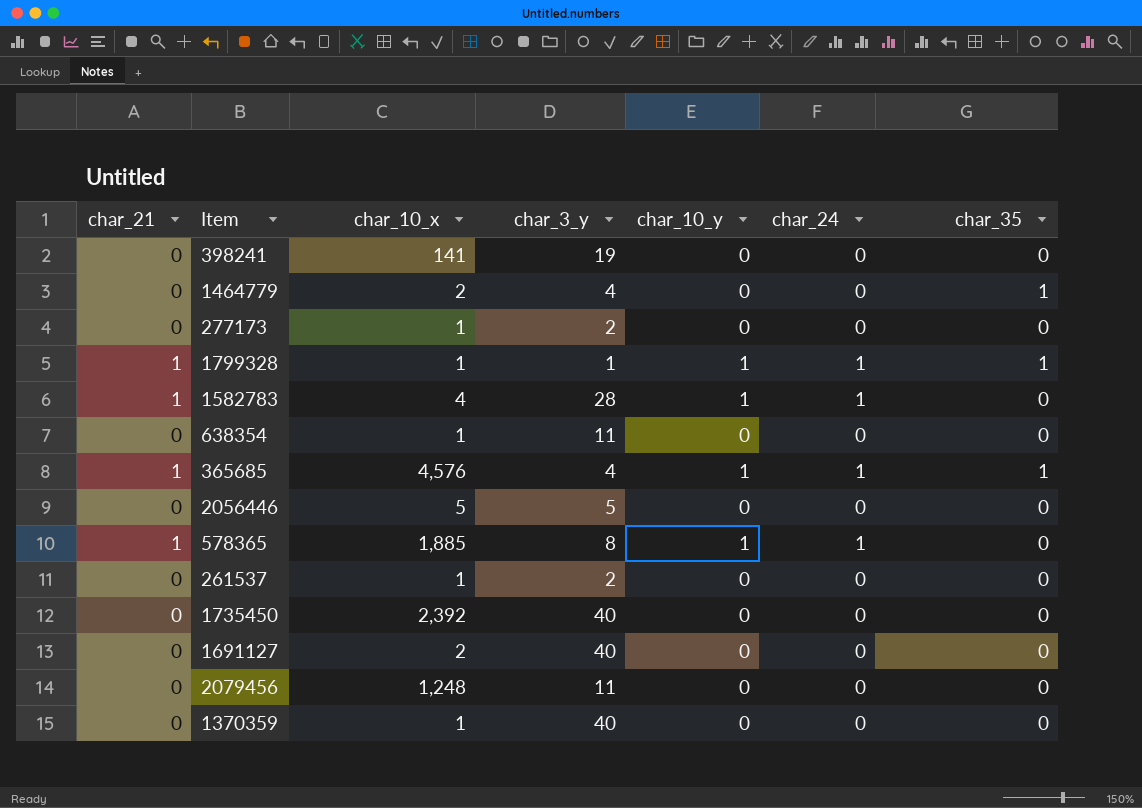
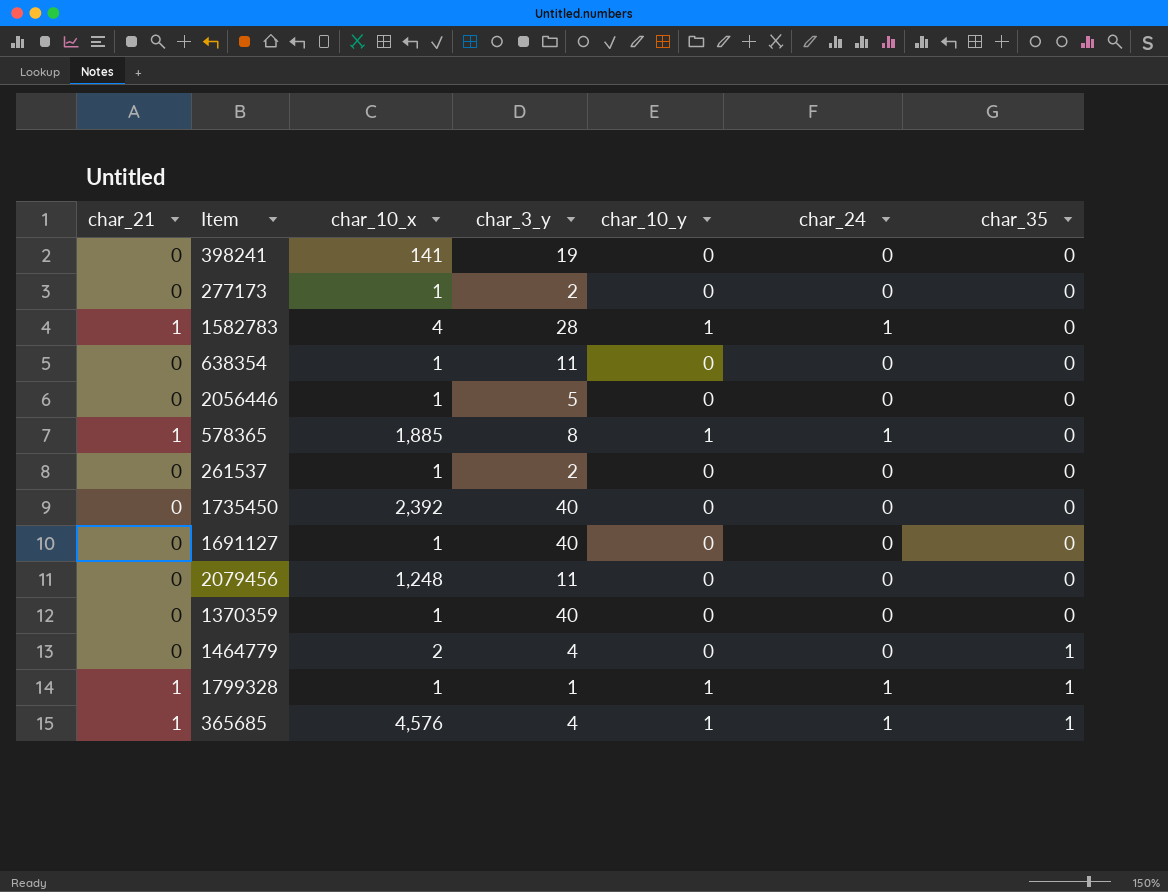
row order: none -> char_35 ascending
2056446 | char_10_x: 5 -> 1
1691127 | char_10_x: 2 -> 1

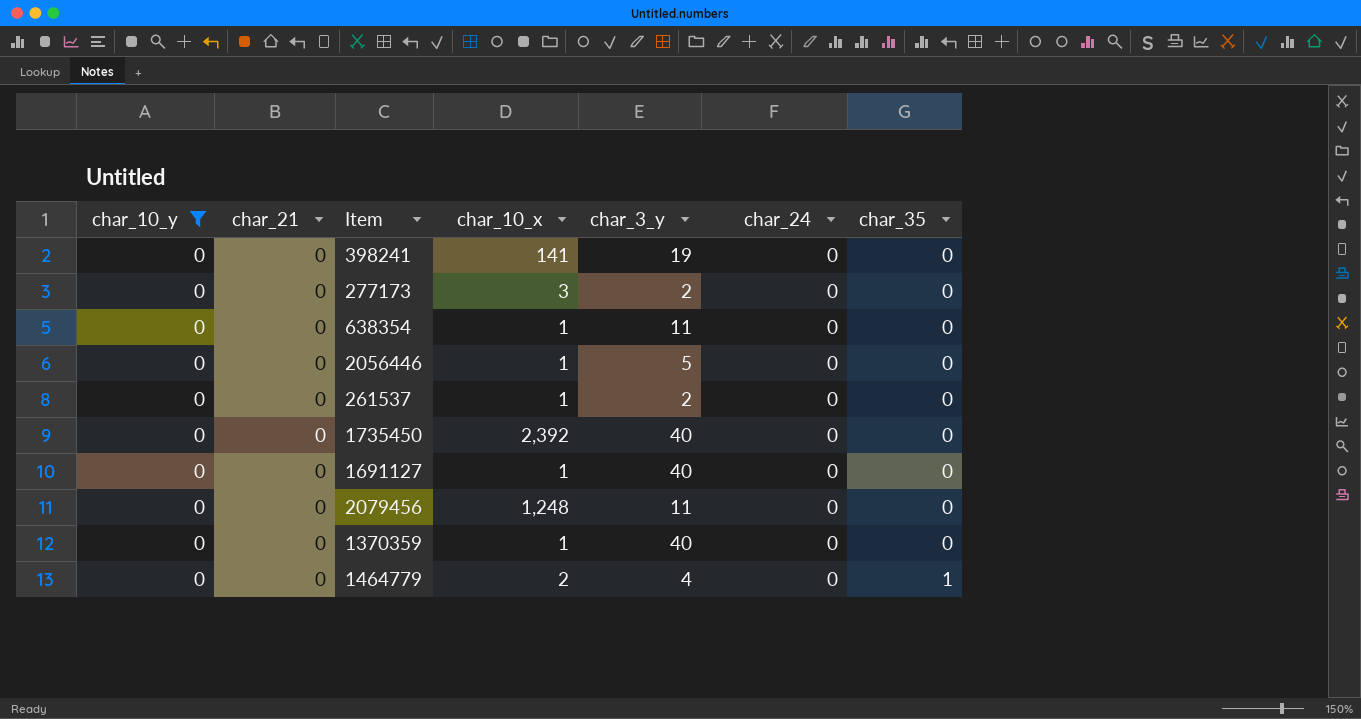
filter: none -> char_10_y = 0
column char_10_y | position: 5 -> 1
277173 | char_10_x: 1 -> 3

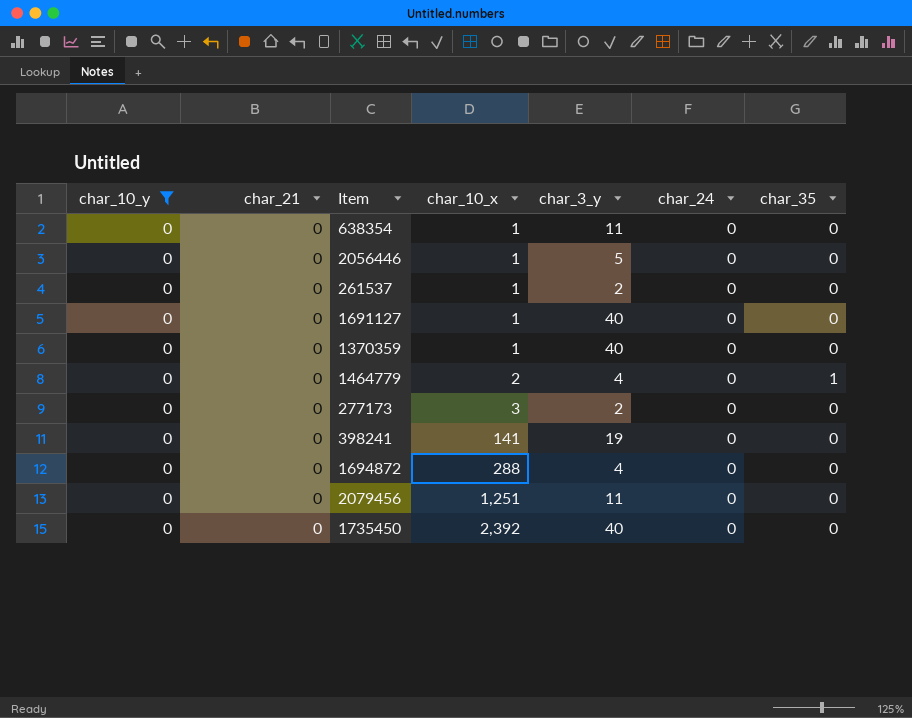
row order: char_35 ascending -> char_10_x ascending
row 1694872: none -> 0 | 0 | 288 | 4 | 0 | 0
2079456 | char_10_x: 1,248 -> 1,251

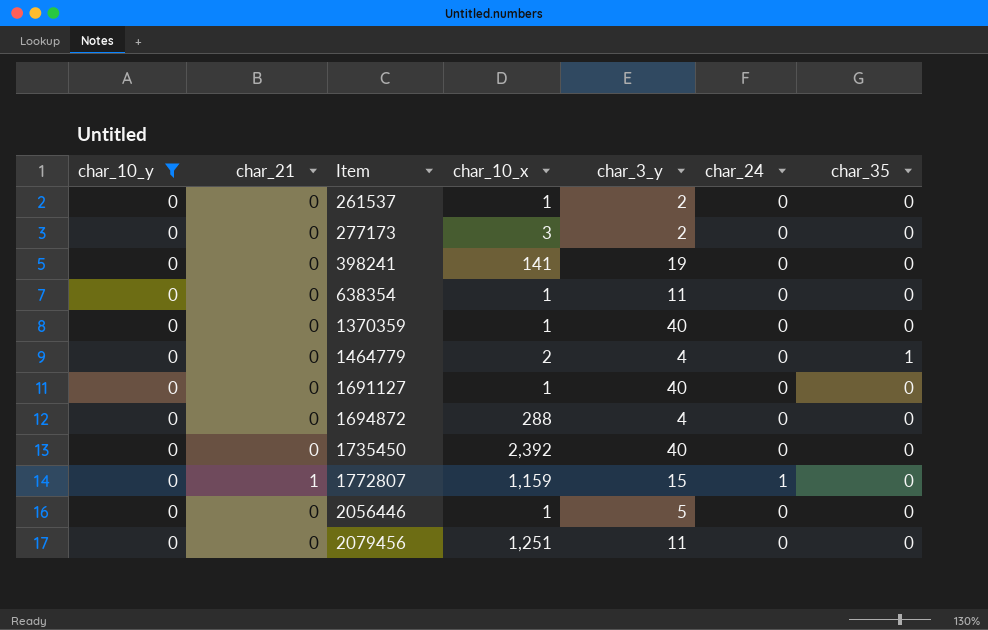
row order: char_10_x ascending -> Item ascending
row 1772807: none -> 0 | 1 | 1,159 | 15 | 1 | 0

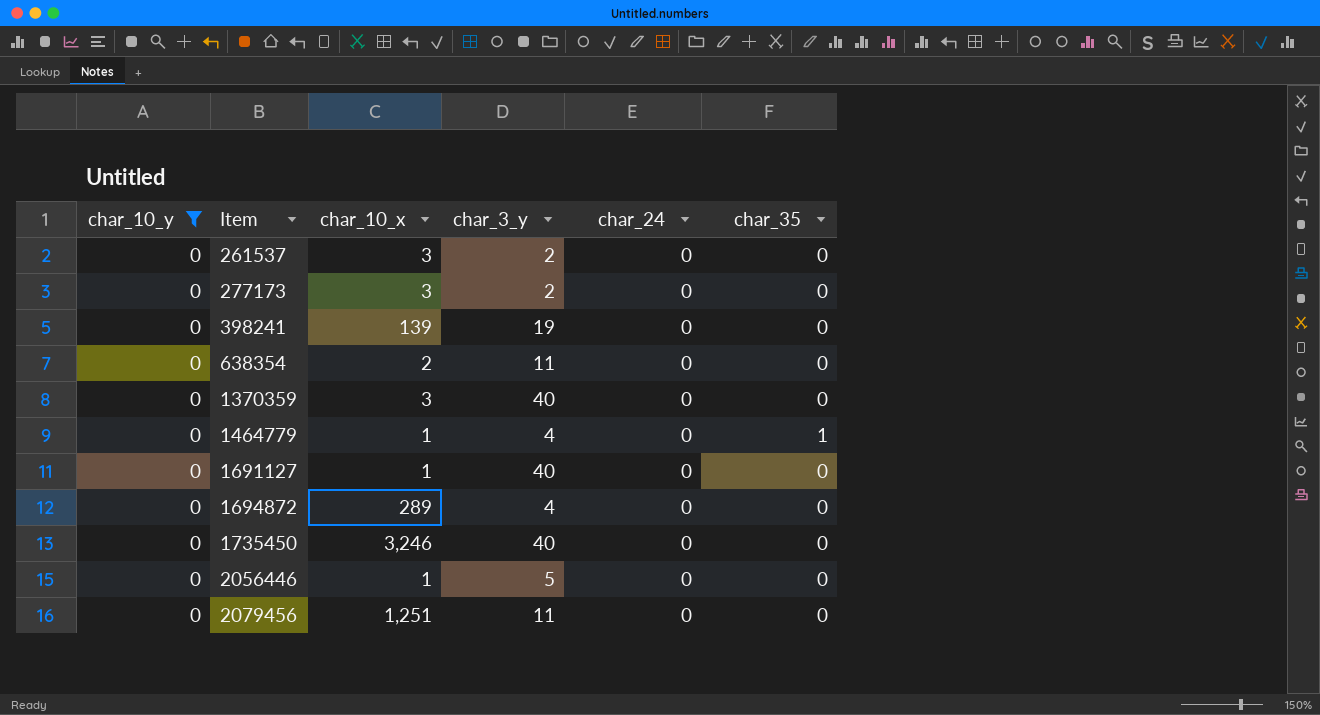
column char_21 | position: 2 -> none
row 1772807: 0 | 1 | 1,159 | 15 | 1 | 0 -> none
261537 | char_10_x: 1 -> 3
398241 | char_10_x: 141 -> 139
638354 | char_10_x: 1 -> 2
1370359 | char_10_x: 1 -> 3
1464779 | char_10_x: 2 -> 1
1694872 | char_10_x: 288 -> 289
1735450 | char_10_x: 2,392 -> 3,246

